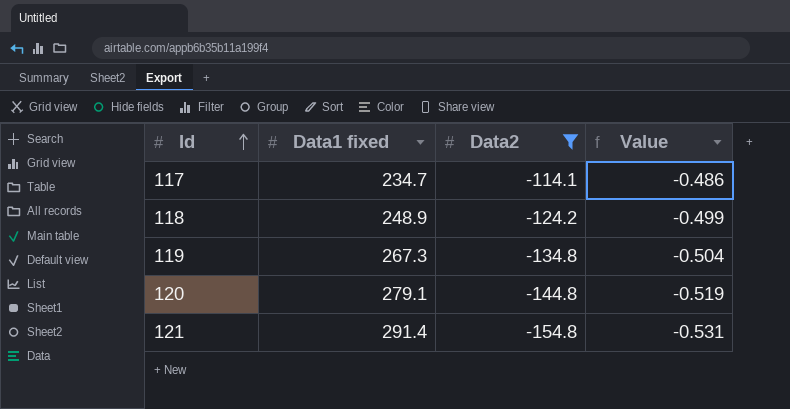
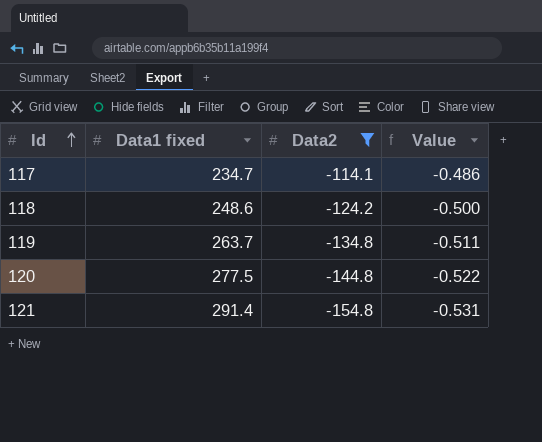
118 | Data1 fixed: 248.9 -> 248.6
118 | Value: -0.499 -> -0.500
119 | Data1 fixed: 267.3 -> 263.7
119 | Value: -0.504 -> -0.511
120 | Data1 fixed: 279.1 -> 277.5
120 | Value: -0.519 -> -0.522

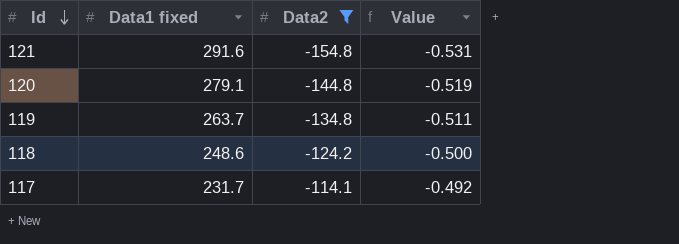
row order: Id ascending -> Id descending
121 | Data1 fixed: 291.4 -> 291.6
120 | Data1 fixed: 277.5 -> 279.1
120 | Value: -0.522 -> -0.519
117 | Data1 fixed: 234.7 -> 231.7
117 | Value: -0.486 -> -0.492

